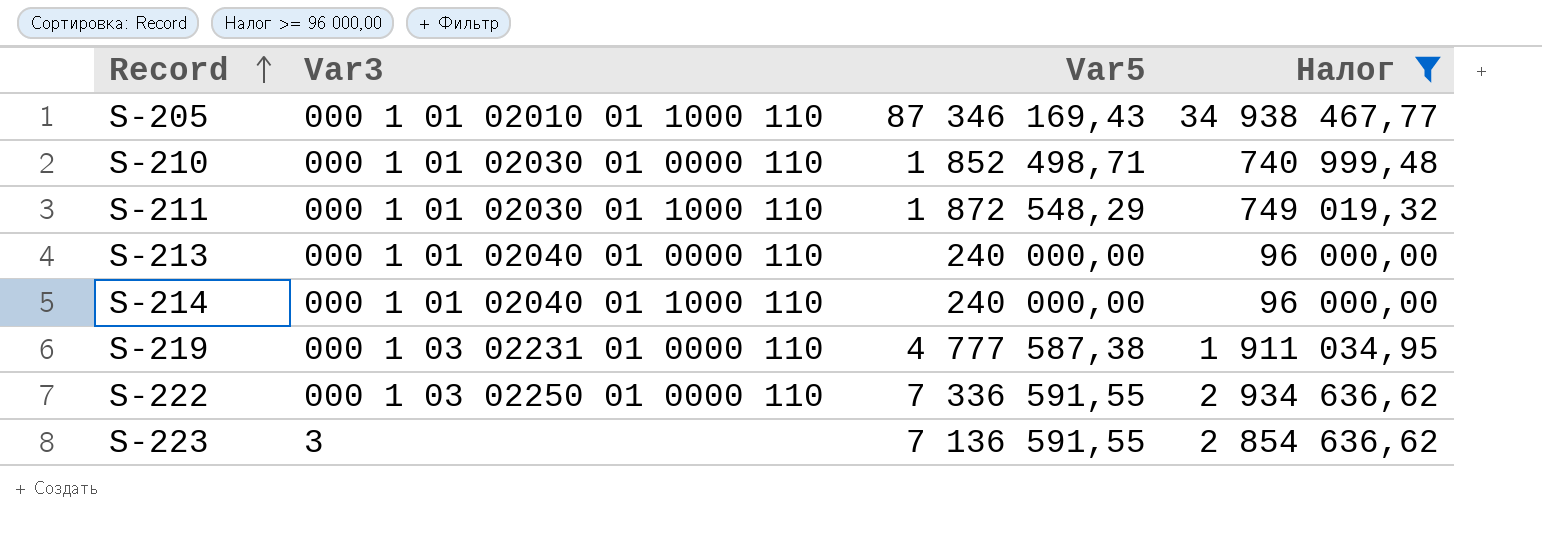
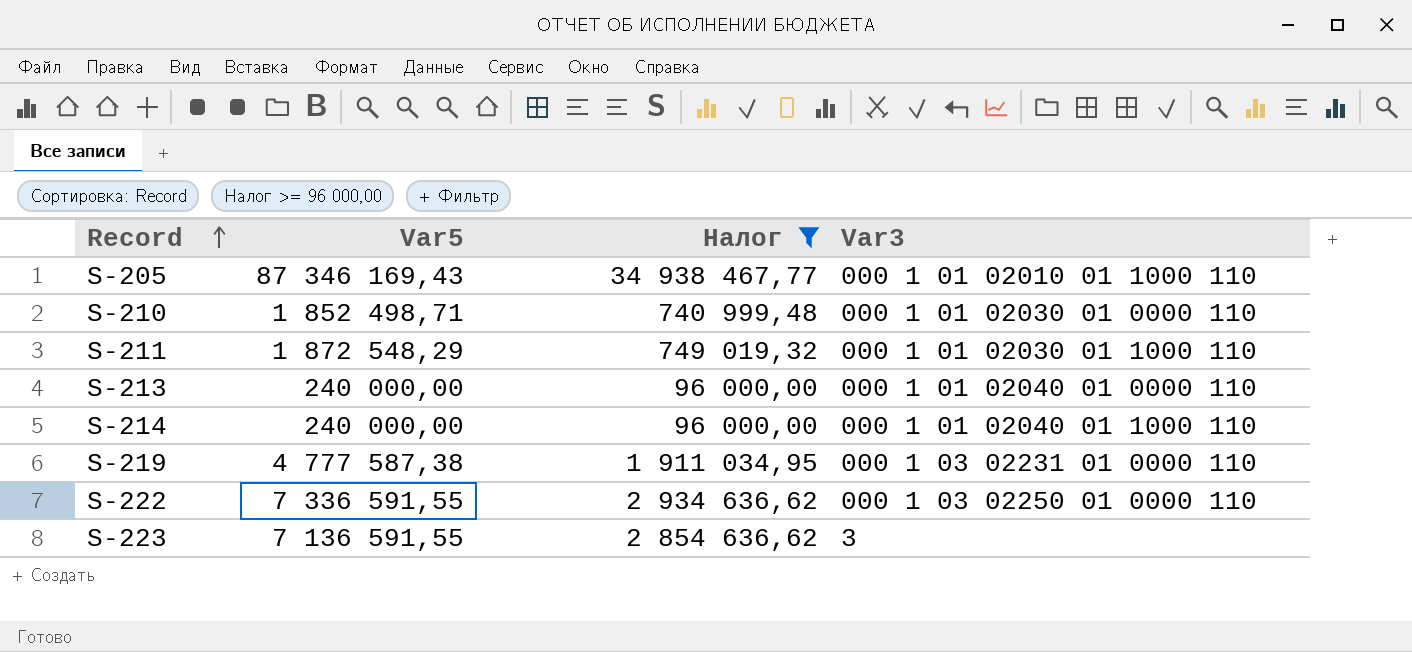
column Var3 | position: 2 -> 4

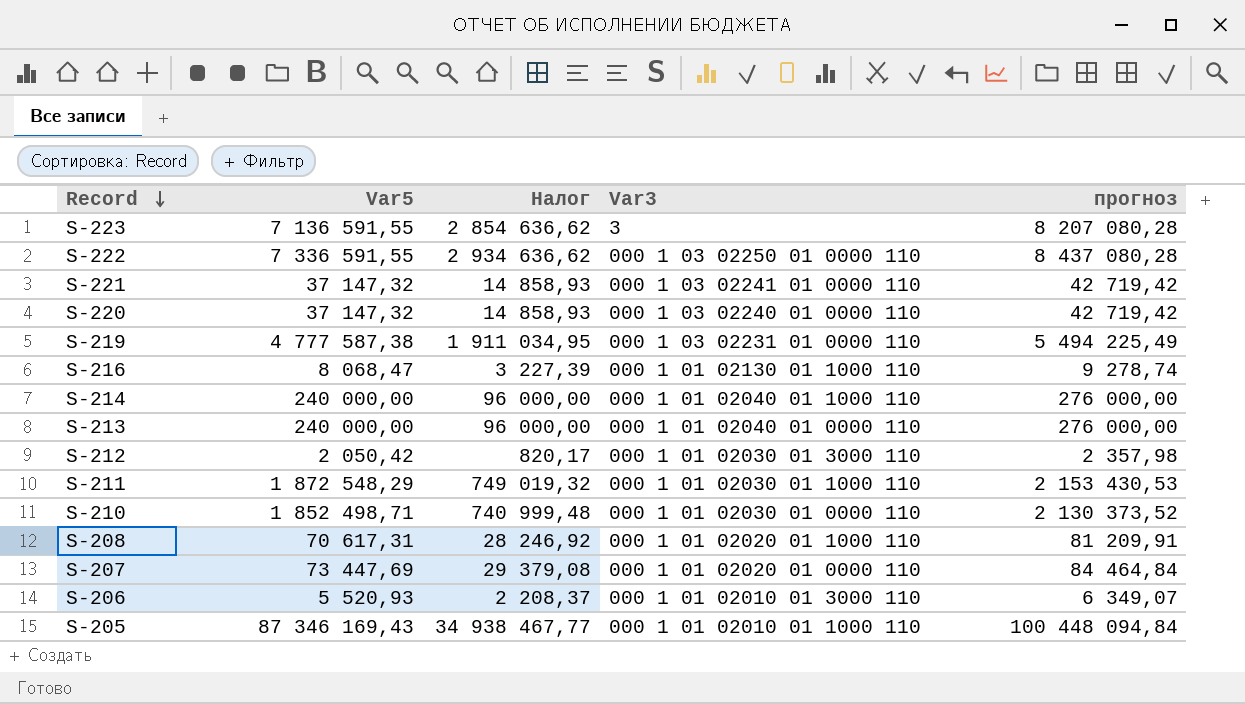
filter: Налог >= 96 000,00 -> none
row order: Record ascending -> Record descending
column прогноз | formula: none -> [Var5] * 1,15

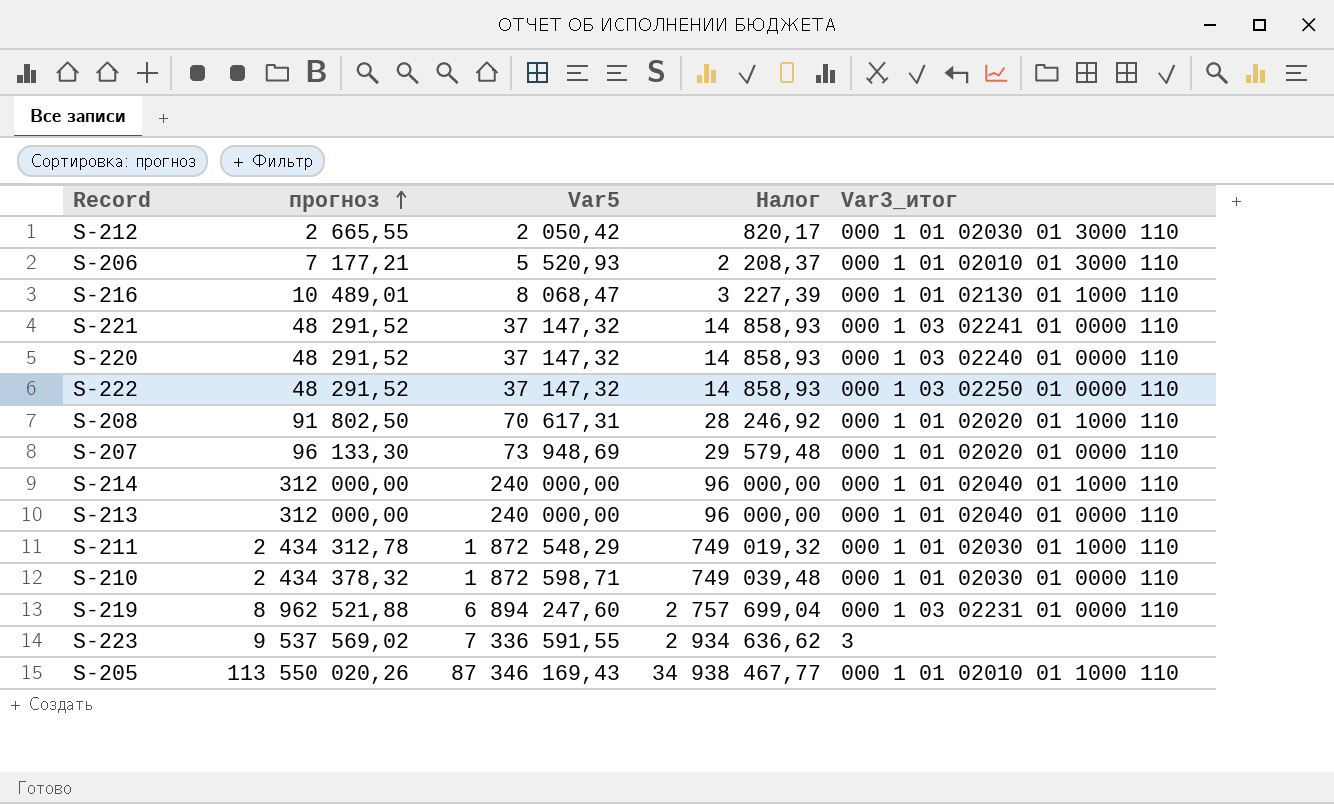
row order: Record descending -> прогноз ascending
column прогноз | formula: [Var5] * 1,15 -> [Var5] * 1,3
column прогноз | position: 5 -> 2
column name: Var3 -> Var3_итог
S-222 | Var5: 7 336 591,55 -> 37 147,32
S-222 | Налог: 2 934 636,62 -> 14 858,93
S-207 | Var5: 73 447,69 -> 73 948,69
S-207 | Налог: 29 379,08 -> 29 579,48
S-210 | Var5: 1 852 498,71 -> 1 872 598,71
S-210 | Налог: 740 999,48 -> 749 039,48
S-219 | Var5: 4 777 587,38 -> 6 894 247,60
S-219 | Налог: 1 911 034,95 -> 2 757 699,04
S-223 | Var5: 7 136 591,55 -> 7 336 591,55
S-223 | Налог: 2 854 636,62 -> 2 934 636,62

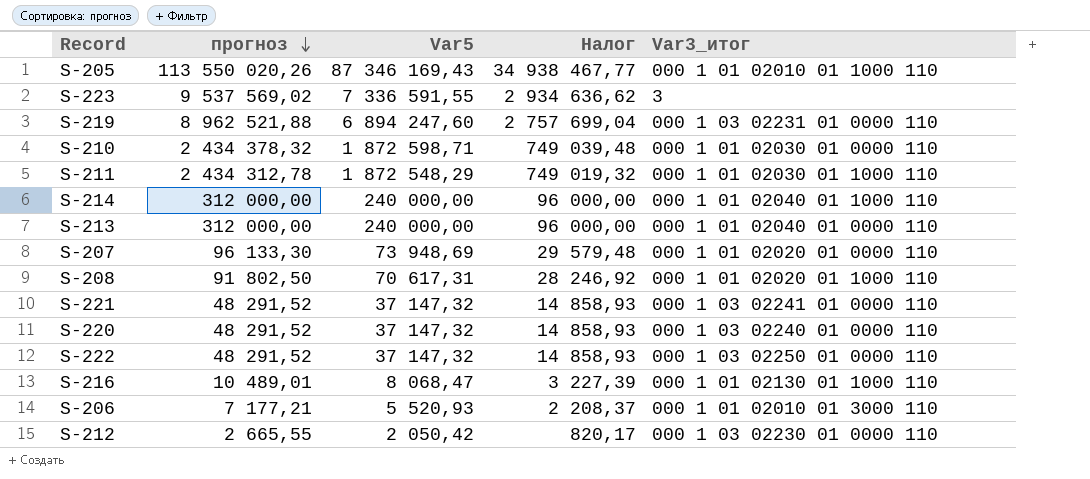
row order: прогноз ascending -> прогноз descending
S-212 | Var3_итог: 000 1 01 02030 01 3000 110 -> 000 1 03 02230 01 0000 110

